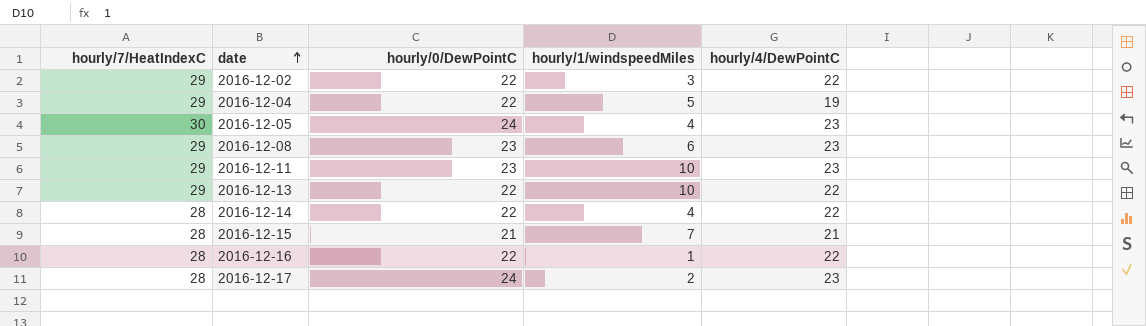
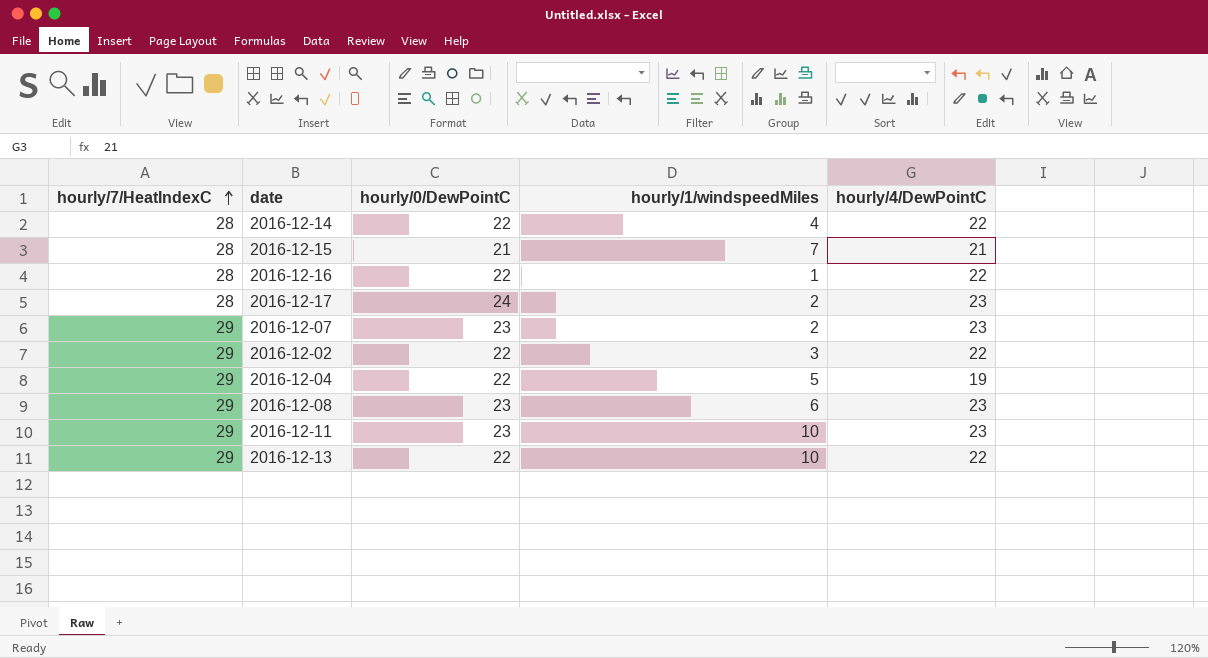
row order: date ascending -> hourly/7/HeatIndexC ascending
row 2016-12-05: 30 | 24 | 4 | 23 -> none
row 2016-12-07: none -> 29 | 23 | 2 | 23

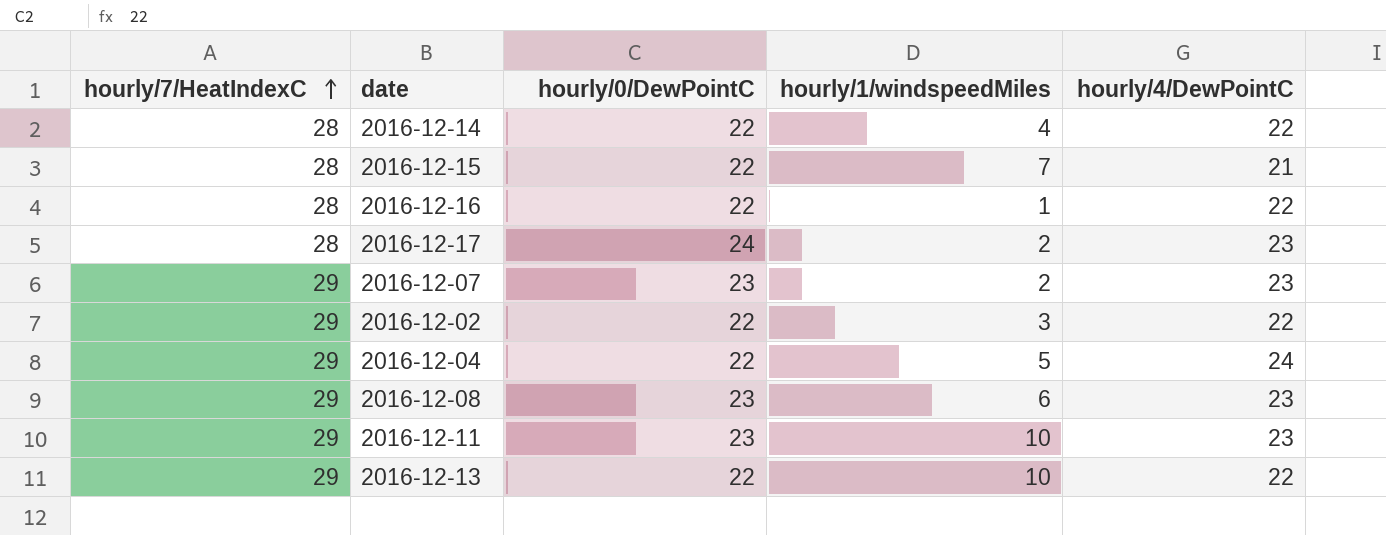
2016-12-15 | hourly/0/DewPointC: 21 -> 22
2016-12-04 | hourly/4/DewPointC: 19 -> 24

